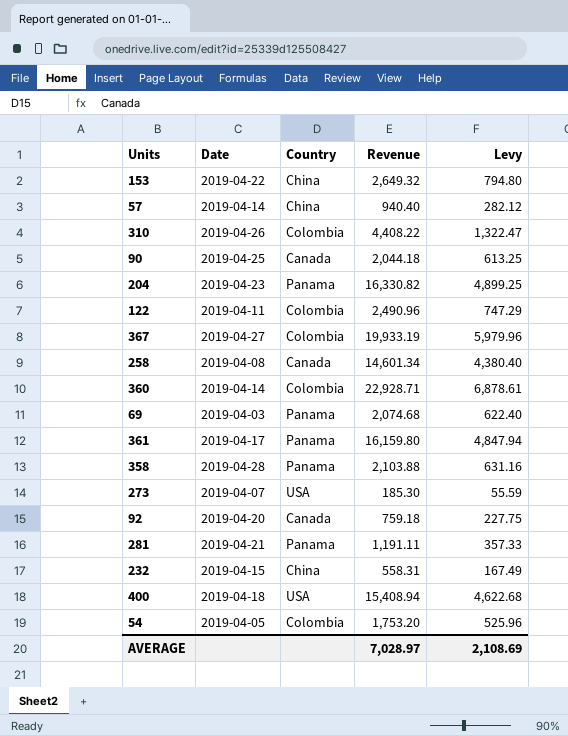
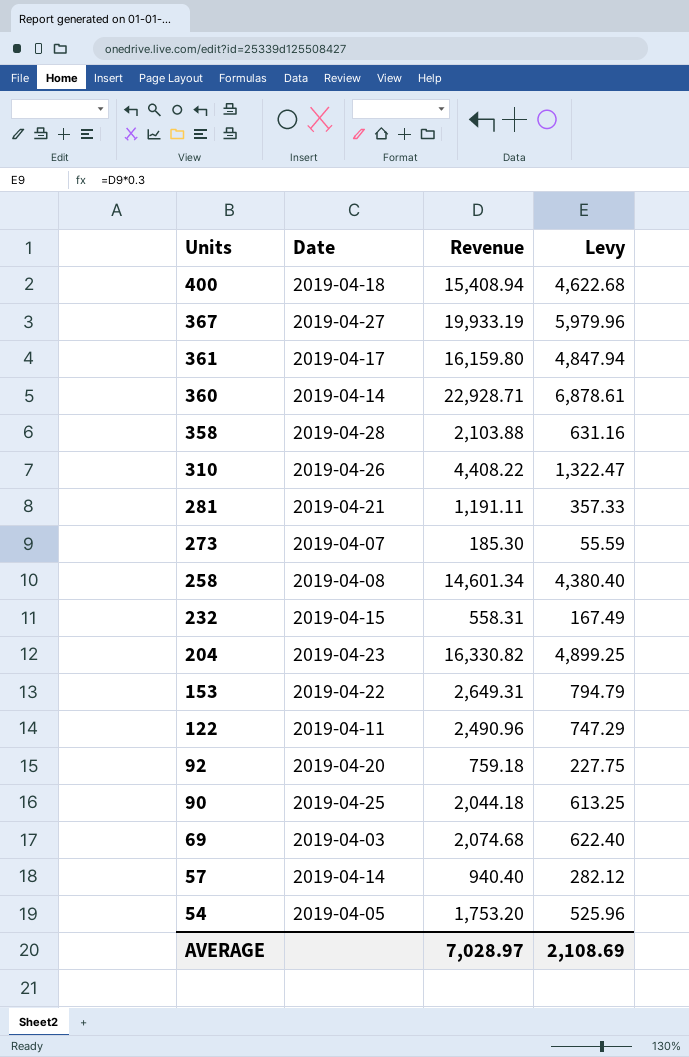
row order: none -> Units descending
column Country | position: 3 -> none
153 | Revenue: 2,649.32 -> 2,649.31
153 | Levy: 794.80 -> 794.79

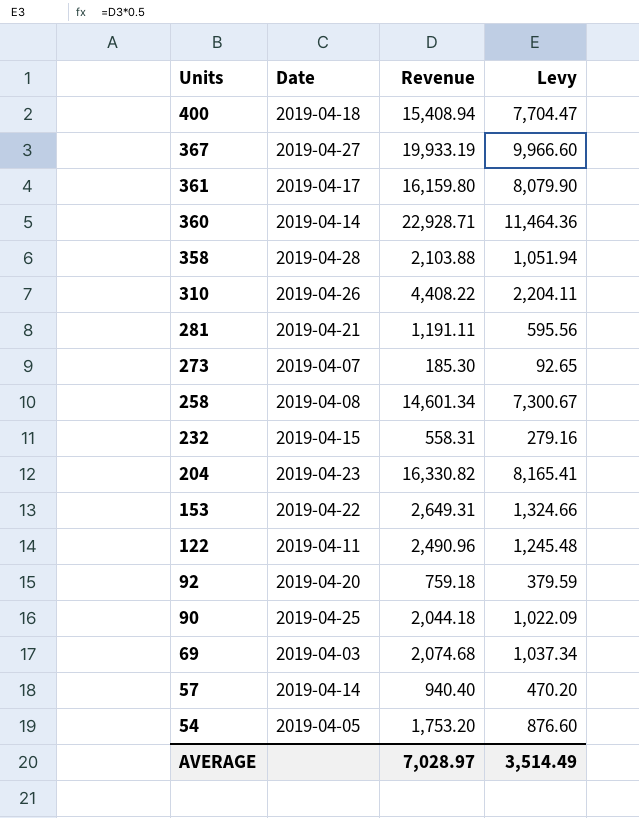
column Levy | formula: [Revenue] * 0.3 -> [Revenue] * 0.5
AVERAGE | Levy: 2,108.69 -> 3,514.49

